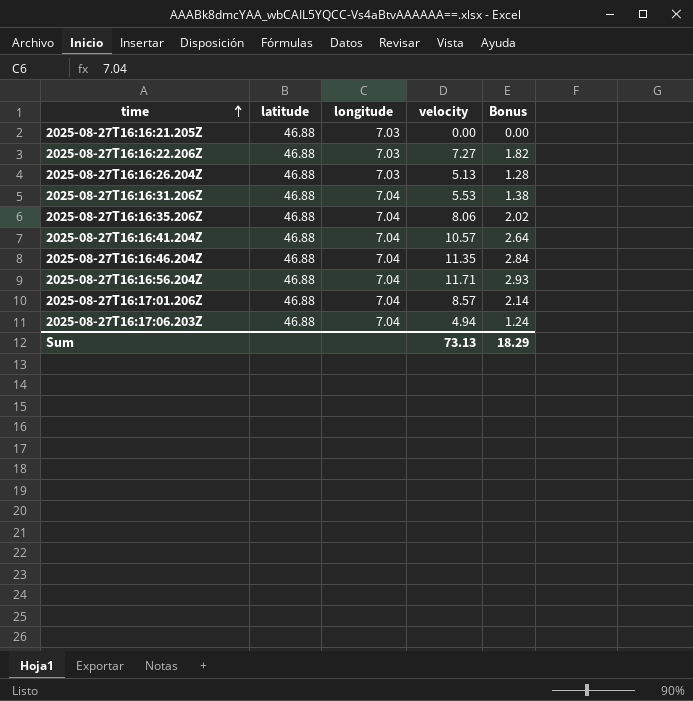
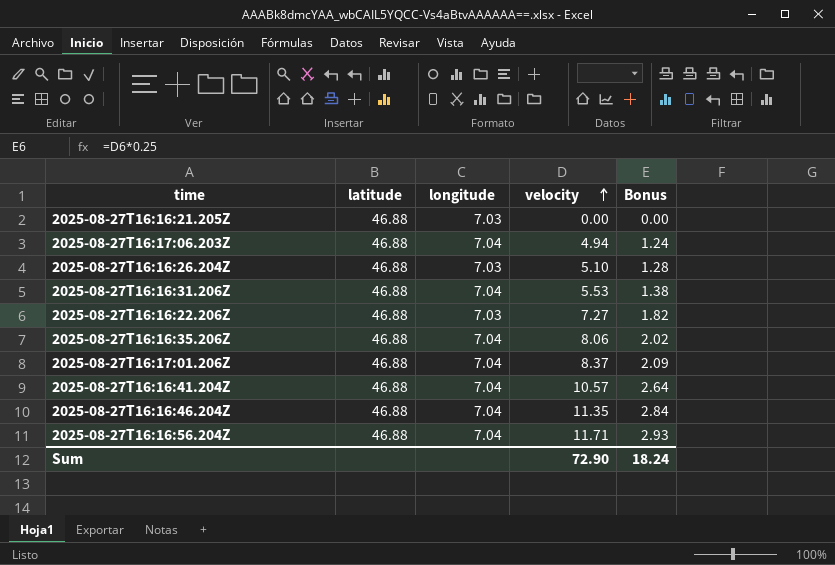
row order: time ascending -> velocity ascending
2025-08-27T16:16:26.204Z | velocity: 5.13 -> 5.10
2025-08-27T16:17:01.206Z | velocity: 8.57 -> 8.37
2025-08-27T16:17:01.206Z | Bonus: 2.14 -> 2.09
Sum | velocity: 73.13 -> 72.90
Sum | Bonus: 18.29 -> 18.24

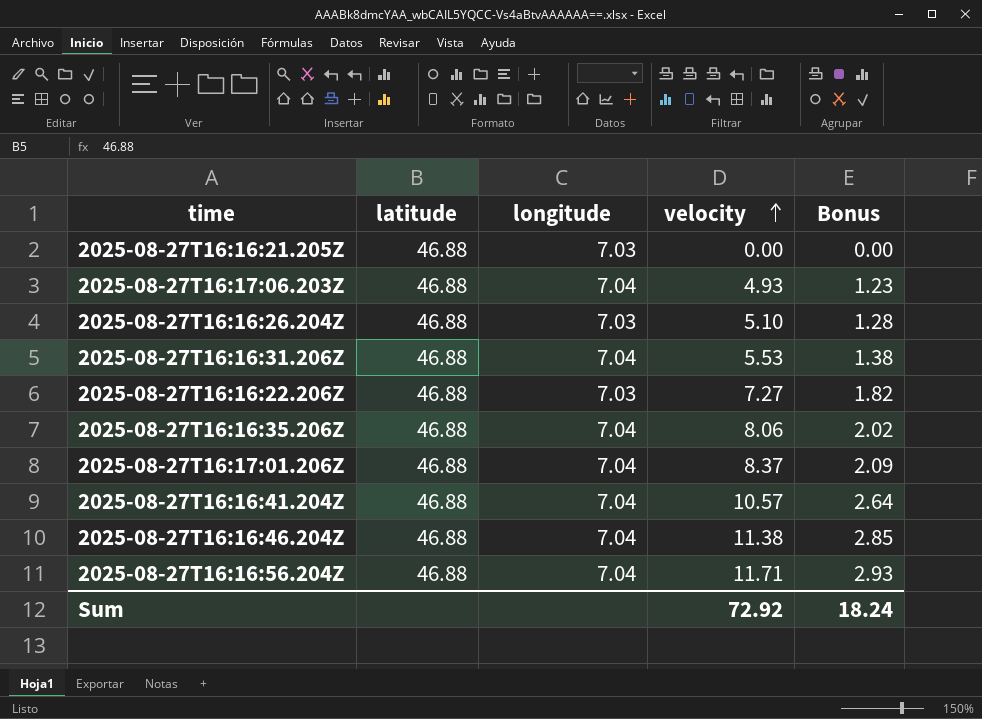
2025-08-27T16:17:06.203Z | velocity: 4.94 -> 4.93
2025-08-27T16:17:06.203Z | Bonus: 1.24 -> 1.23
2025-08-27T16:16:46.204Z | velocity: 11.35 -> 11.38
2025-08-27T16:16:46.204Z | Bonus: 2.84 -> 2.85
Sum | velocity: 72.90 -> 72.92

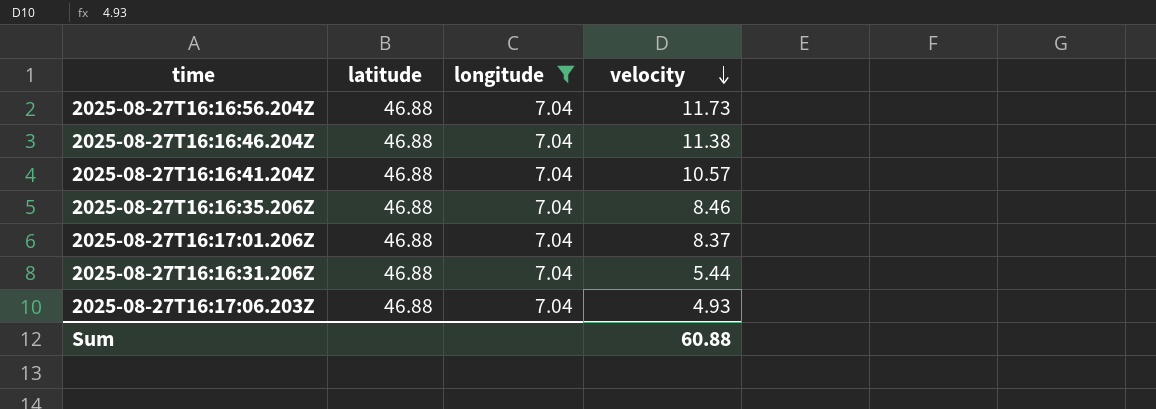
filter: none -> longitude = 7.04
row order: velocity ascending -> velocity descending
column Bonus | formula: [velocity] * 0.25 -> none
2025-08-27T16:16:56.204Z | velocity: 11.71 -> 11.73
2025-08-27T16:16:35.206Z | velocity: 8.06 -> 8.46
2025-08-27T16:16:31.206Z | velocity: 5.53 -> 5.44
Sum | velocity: 72.92 -> 60.88

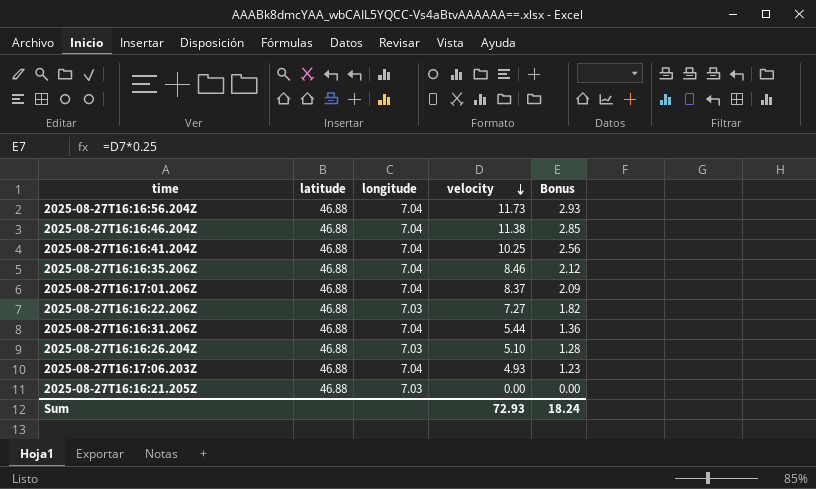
filter: longitude = 7.04 -> none
column Bonus | formula: none -> [velocity] * 0.25
2025-08-27T16:16:41.204Z | velocity: 10.57 -> 10.25
Sum | velocity: 60.88 -> 72.93

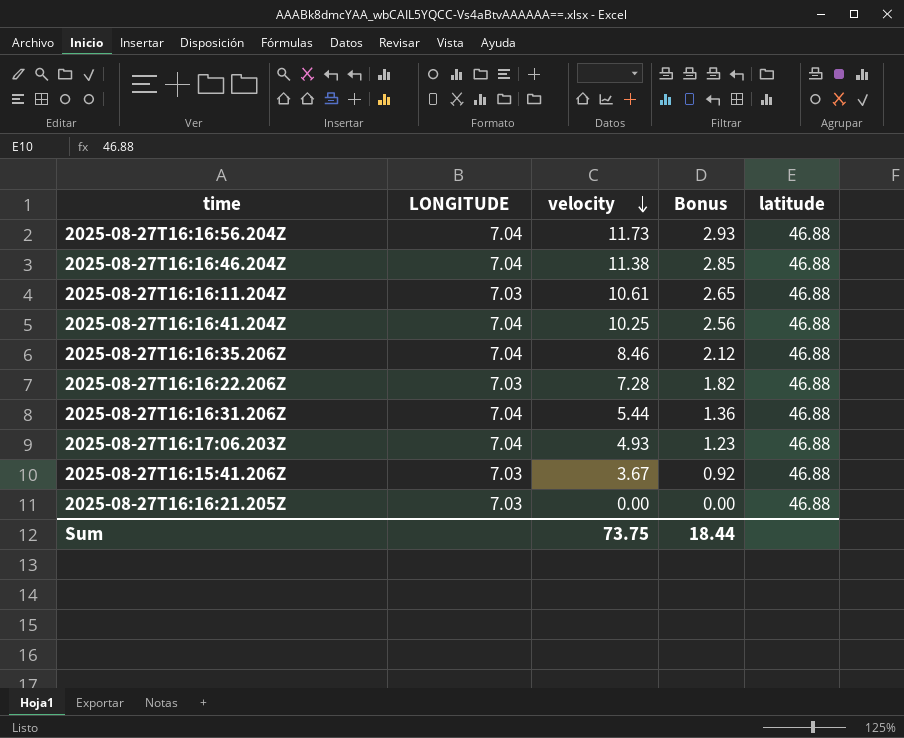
column name: longitude -> LONGITUDE
column latitude | position: 2 -> 5
row 2025-08-27T16:17:01.206Z: 46.88 | 7.04 | 8.37 | 2.09 -> none
row 2025-08-27T16:16:26.204Z: 46.88 | 7.03 | 5.10 | 1.28 -> none
row 2025-08-27T16:16:11.204Z: none -> 7.03 | 10.61 | 2.65 | 46.88
2025-08-27T16:16:22.206Z | velocity: 7.27 -> 7.28
row 2025-08-27T16:15:41.206Z: none -> 7.03 | 3.67 | 0.92 | 46.88
Sum | velocity: 72.93 -> 73.75
Sum | Bonus: 18.24 -> 18.44

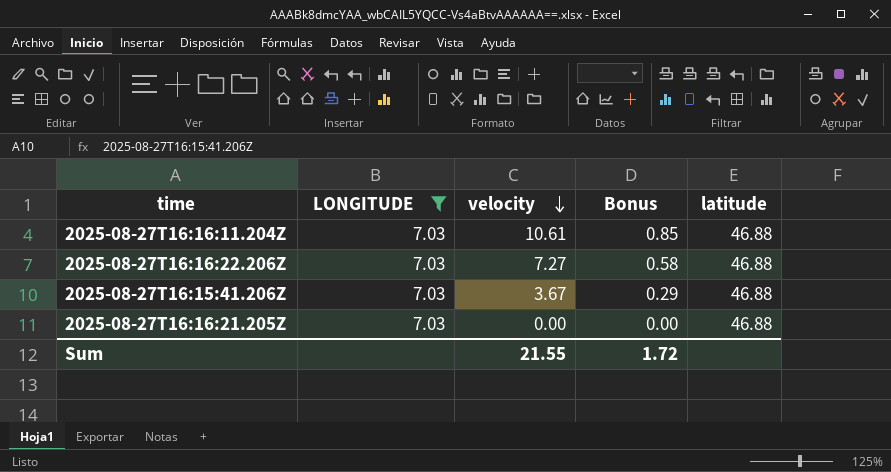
filter: none -> LONGITUDE = 7.03
column Bonus | formula: [velocity] * 0.25 -> [velocity] * 0.08
2025-08-27T16:16:22.206Z | velocity: 7.28 -> 7.27
Sum | velocity: 73.75 -> 21.55
Sum | Bonus: 18.44 -> 1.72

